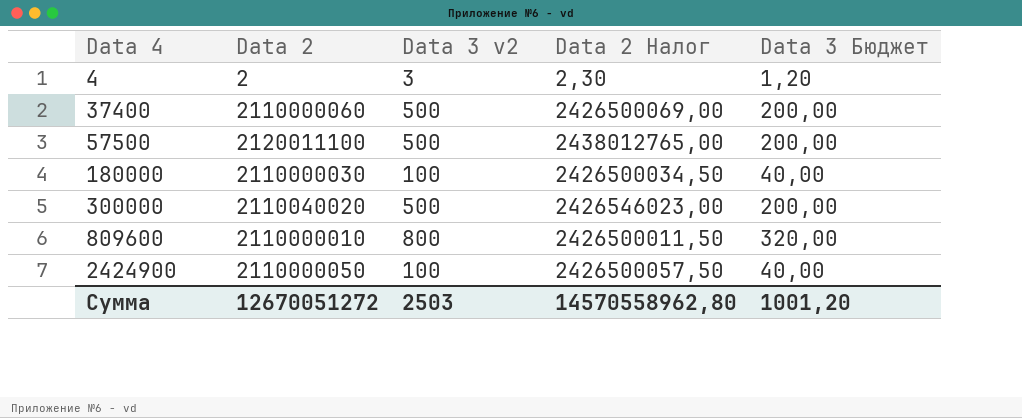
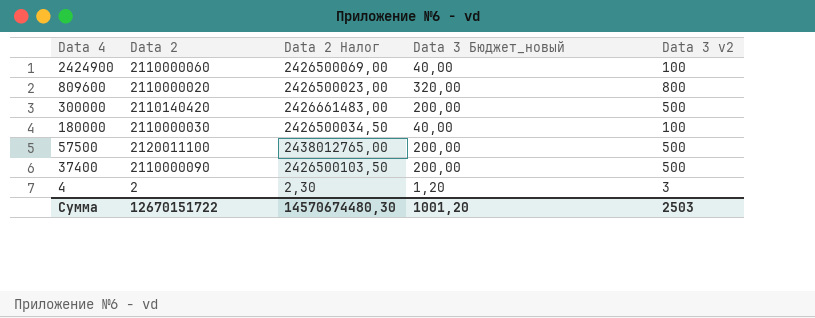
row order: Data 4 ascending -> Data 4 descending
column name: Data 3 Бюджет -> Data 3 Бюджет_новый
column Data 3 v2 | position: 3 -> 5
2424900 | Data 2: 2110000050 -> 2110000060
2424900 | Data 2 Налог: 2426500057,50 -> 2426500069,00
809600 | Data 2: 2110000010 -> 2110000020
809600 | Data 2 Налог: 2426500011,50 -> 2426500023,00
300000 | Data 2: 2110040020 -> 2110140420
300000 | Data 2 Налог: 2426546023,00 -> 2426661483,00
37400 | Data 2: 2110000060 -> 2110000090
37400 | Data 2 Налог: 2426500069,00 -> 2426500103,50
Сумма | Data 2: 12670051272 -> 12670151722
Сумма | Data 2 Налог: 14570558962,80 -> 14570674480,30

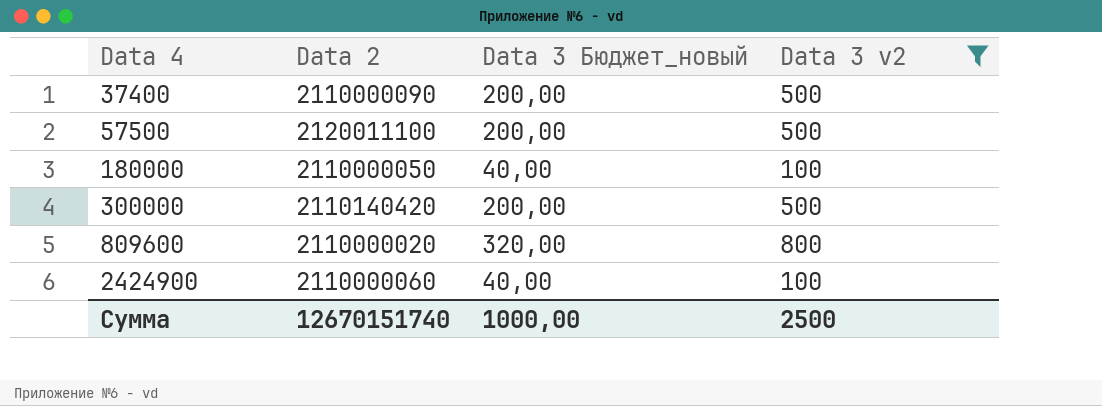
filter: none -> Data 3 v2 != 3
row order: Data 4 descending -> Data 4 ascending
column Data 2 Налог | formula: [Data 2] * 1,15 -> none
180000 | Data 2: 2110000030 -> 2110000050
Сумма | Data 2: 12670151722 -> 12670151740
Сумма | Data 3 Бюджет_новый: 1001,20 -> 1000,00
Сумма | Data 3 v2: 2503 -> 2500

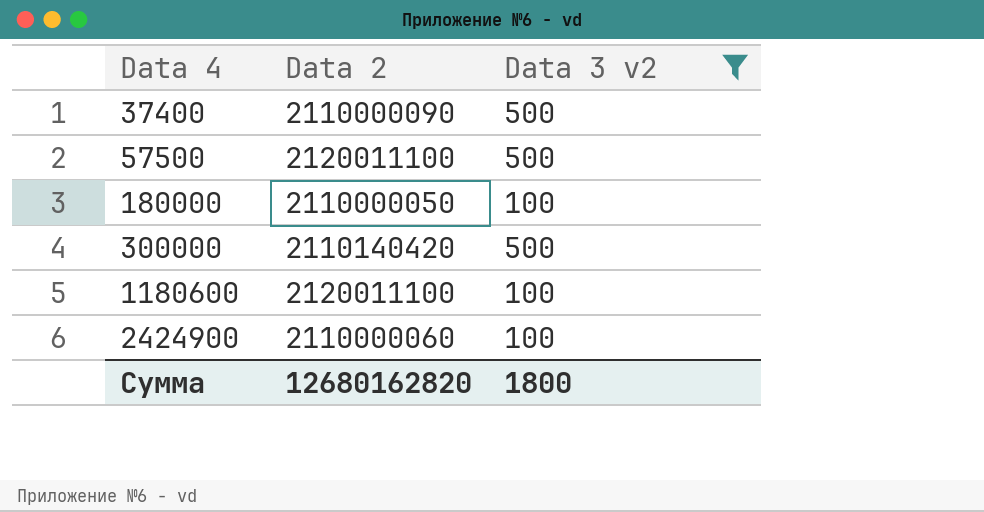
column Data 3 Бюджет_новый | formula: [Data 3 v2] * 0,4 -> none
row 809600: 2110000020 | 320,00 | 800 -> none
row 1180600: none -> 2120011100 | 100
Сумма | Data 2: 12670151740 -> 12680162820
Сумма | Data 3 v2: 2500 -> 1800

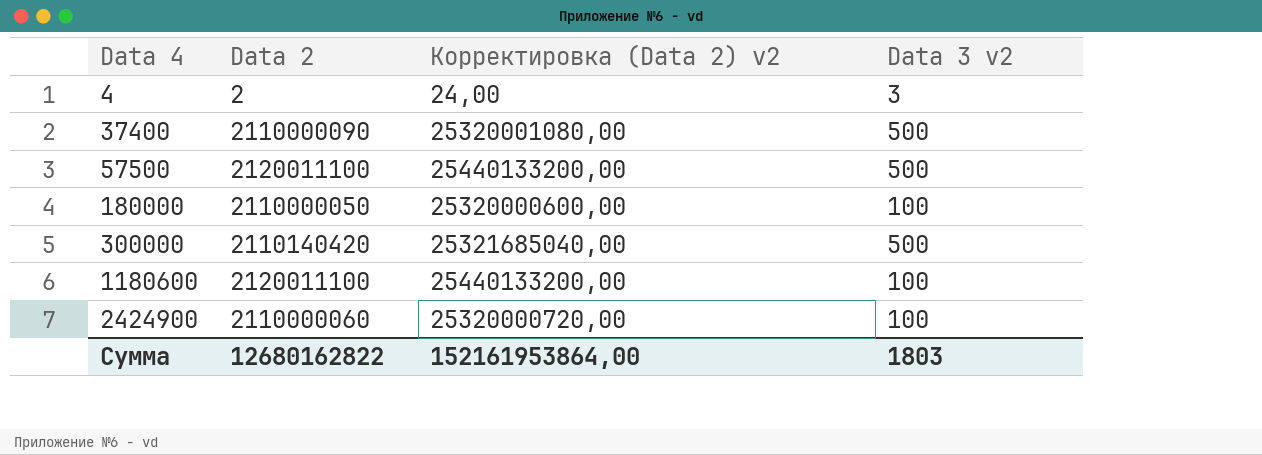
filter: Data 3 v2 != 3 -> none
column Корректировка (Data 2) v2 | formula: none -> [Data 2] * 12
Сумма | Data 2: 12680162820 -> 12680162822
Сумма | Data 3 v2: 1800 -> 1803

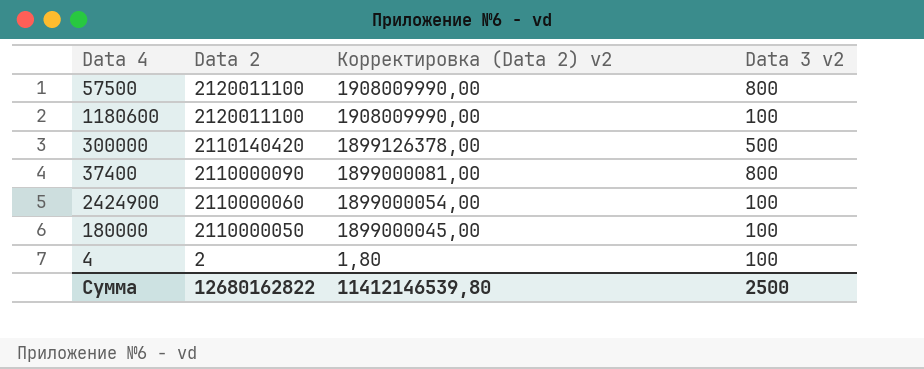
row order: Data 4 ascending -> Data 2 descending
column Корректировка (Data 2) v2 | formula: [Data 2] * 12 -> [Data 2] * 0,9
57500 | Data 3 v2: 500 -> 800
37400 | Data 3 v2: 500 -> 800
4 | Data 3 v2: 3 -> 100
Сумма | Корректировка (Data 2) v2: 152161953864,00 -> 11412146539,80
Сумма | Data 3 v2: 1803 -> 2500

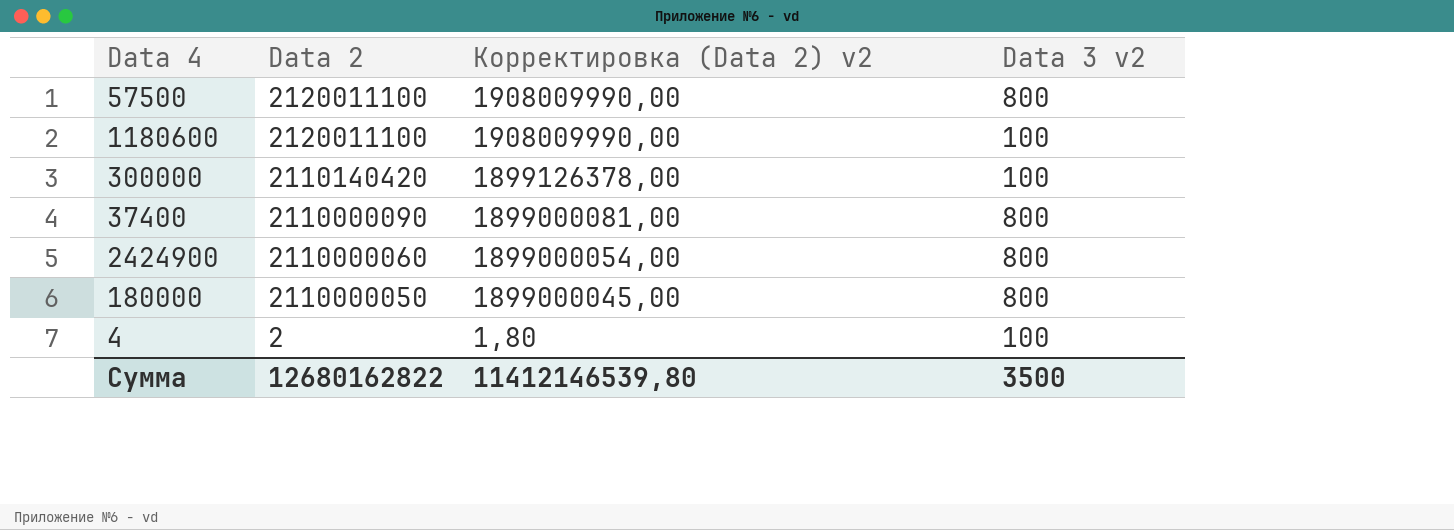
300000 | Data 3 v2: 500 -> 100
2424900 | Data 3 v2: 100 -> 800
180000 | Data 3 v2: 100 -> 800
Сумма | Data 3 v2: 2500 -> 3500

